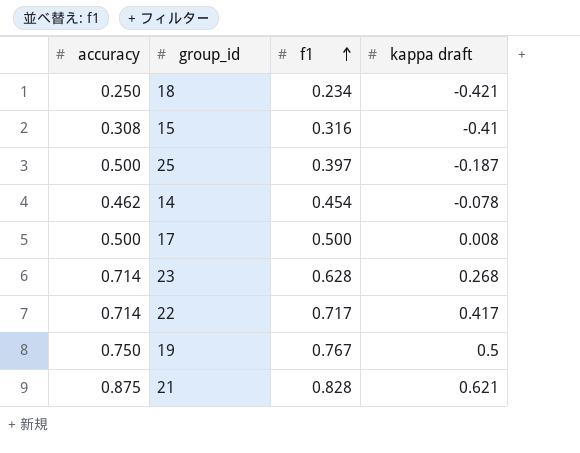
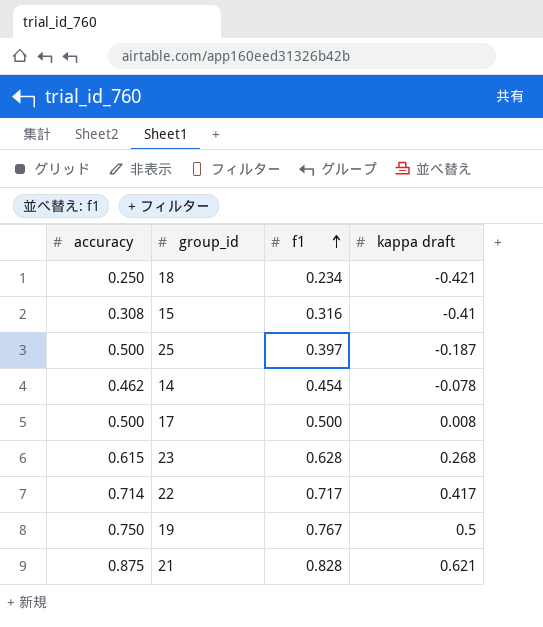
23 | accuracy: 0.714 -> 0.615

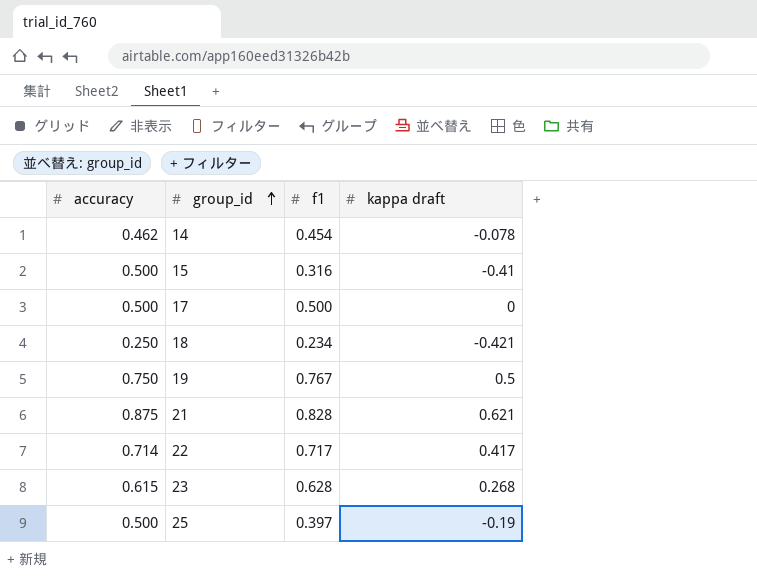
row order: f1 ascending -> group_id ascending
15 | accuracy: 0.308 -> 0.500
17 | kappa draft: 0.008 -> 0
25 | kappa draft: -0.187 -> -0.19

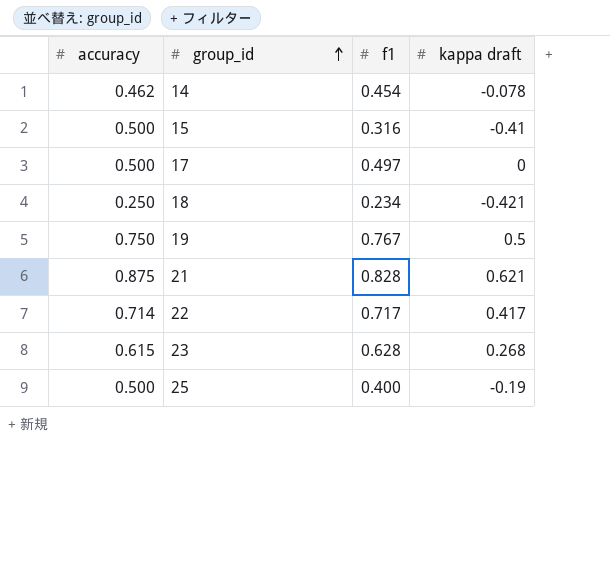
17 | f1: 0.500 -> 0.497
25 | f1: 0.397 -> 0.400

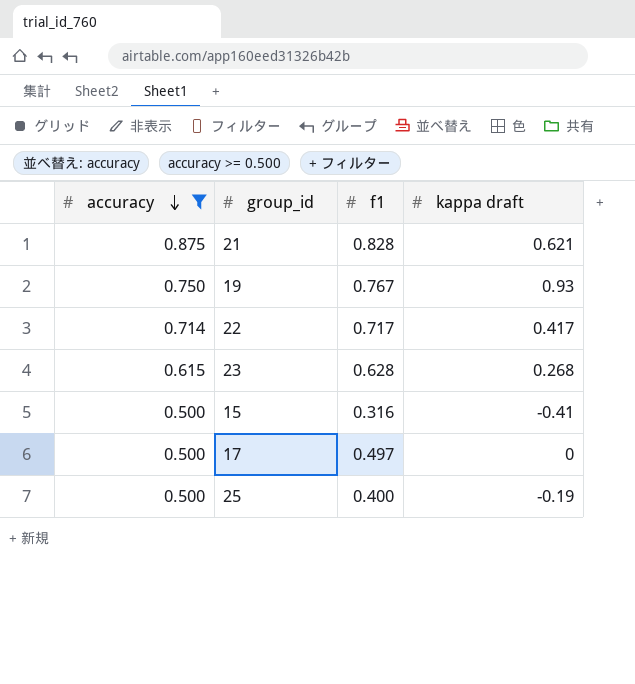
filter: none -> accuracy >= 0.500
row order: group_id ascending -> accuracy descending
19 | kappa draft: 0.5 -> 0.93

